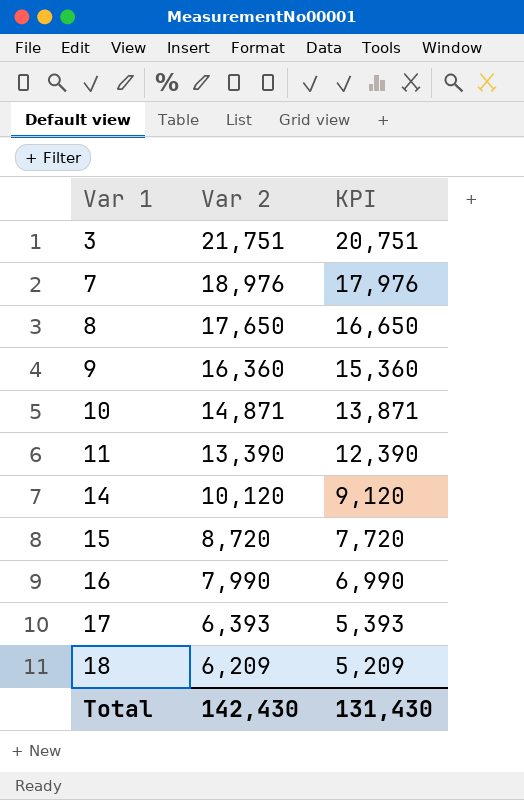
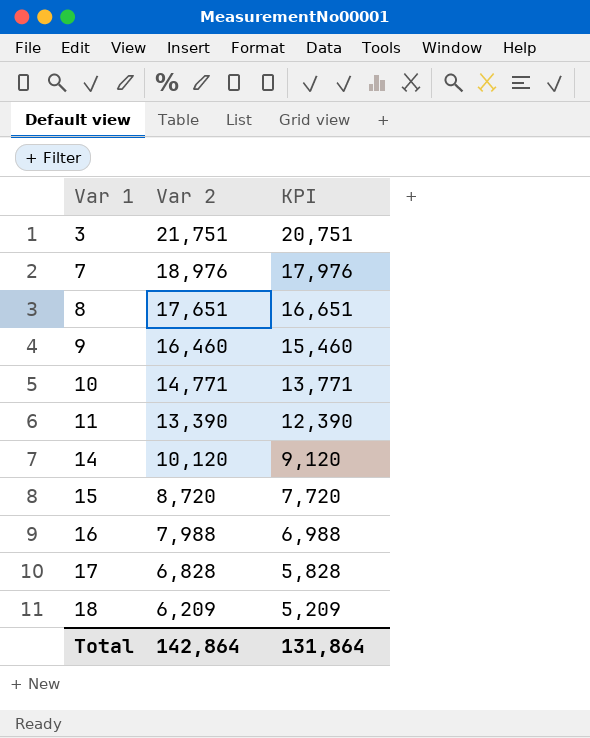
8 | Var 2: 17,650 -> 17,651
8 | KPI: 16,650 -> 16,651
9 | Var 2: 16,360 -> 16,460
9 | KPI: 15,360 -> 15,460
10 | Var 2: 14,871 -> 14,771
10 | KPI: 13,871 -> 13,771
16 | Var 2: 7,990 -> 7,988
16 | KPI: 6,990 -> 6,988
17 | Var 2: 6,393 -> 6,828
17 | KPI: 5,393 -> 5,828
Total | Var 2: 142,430 -> 142,864
Total | KPI: 131,430 -> 131,864

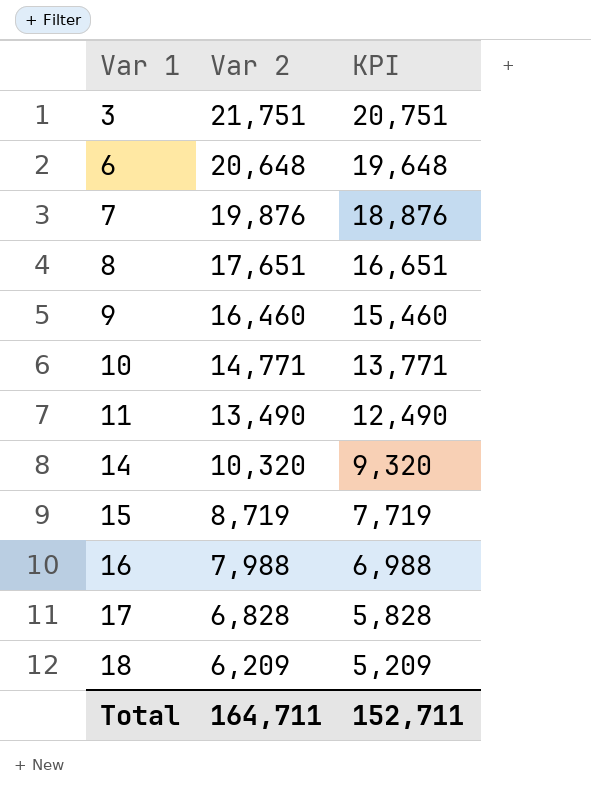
row 6: none -> 20,648 | 19,648
7 | Var 2: 18,976 -> 19,876
7 | KPI: 17,976 -> 18,876
11 | Var 2: 13,390 -> 13,490
11 | KPI: 12,390 -> 12,490
14 | Var 2: 10,120 -> 10,320
14 | KPI: 9,120 -> 9,320
15 | Var 2: 8,720 -> 8,719
15 | KPI: 7,720 -> 7,719
Total | Var 2: 142,864 -> 164,711
Total | KPI: 131,864 -> 152,711

